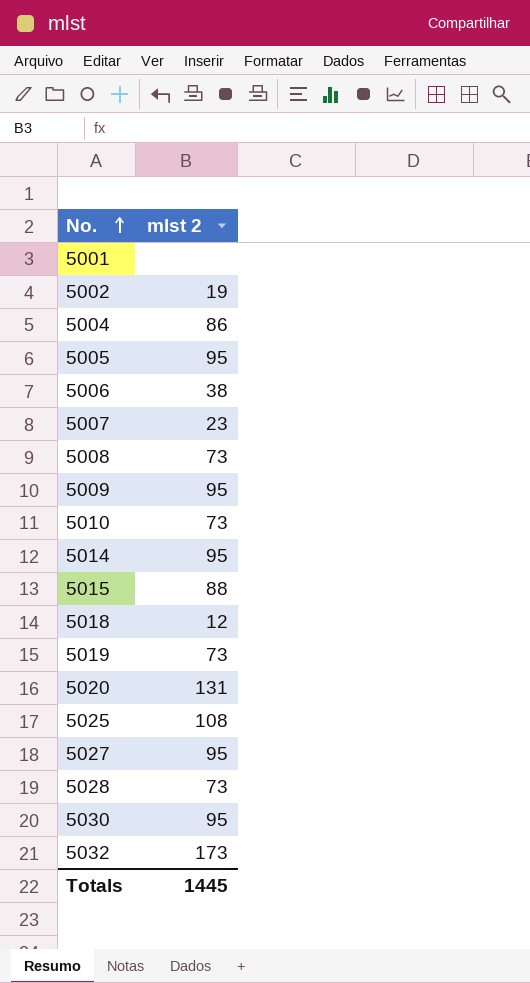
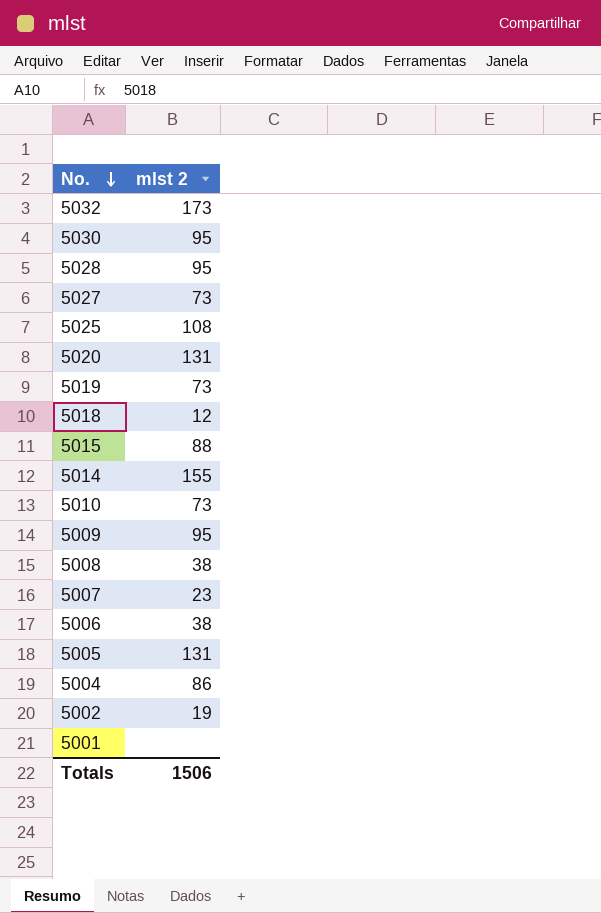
row order: No. ascending -> No. descending
5028 | mlst 2: 73 -> 95
5027 | mlst 2: 95 -> 73
5014 | mlst 2: 95 -> 155
5008 | mlst 2: 73 -> 38
5005 | mlst 2: 95 -> 131
Totals | mlst 2: 1445 -> 1506

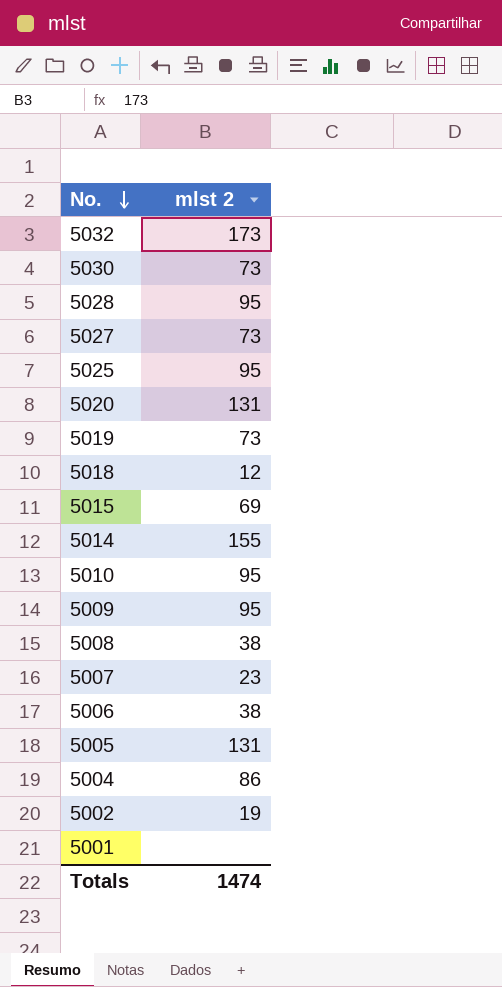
5030 | mlst 2: 95 -> 73
5025 | mlst 2: 108 -> 95
5015 | mlst 2: 88 -> 69
5010 | mlst 2: 73 -> 95
Totals | mlst 2: 1506 -> 1474

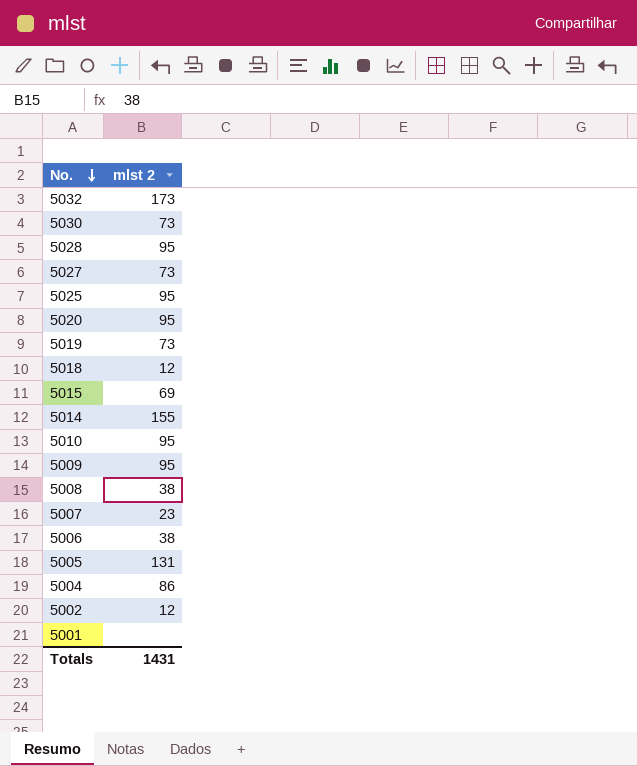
5020 | mlst 2: 131 -> 95
5002 | mlst 2: 19 -> 12
Totals | mlst 2: 1474 -> 1431

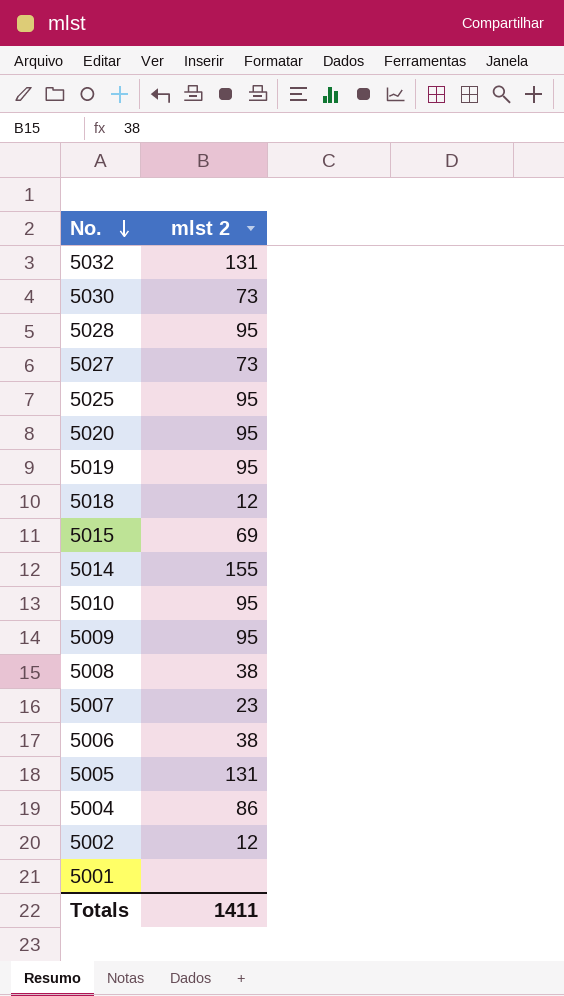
5032 | mlst 2: 173 -> 131
5019 | mlst 2: 73 -> 95
Totals | mlst 2: 1431 -> 1411

